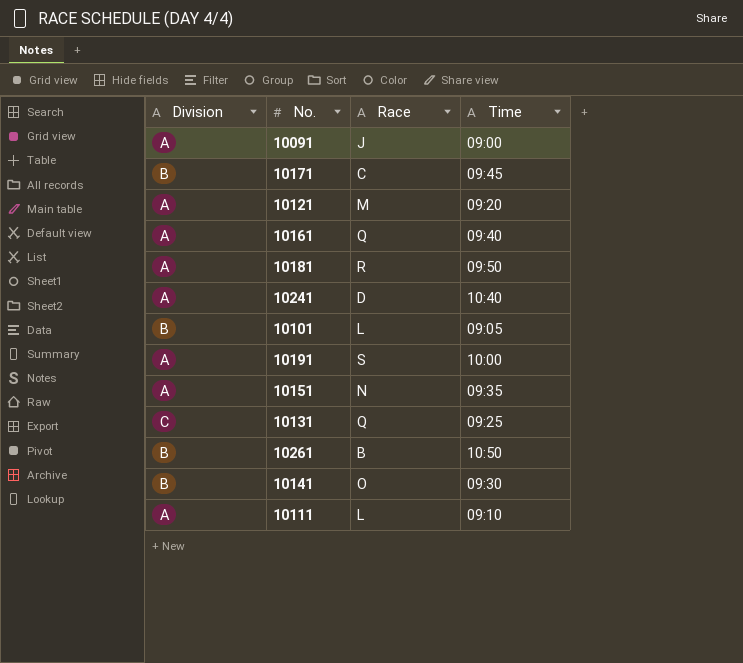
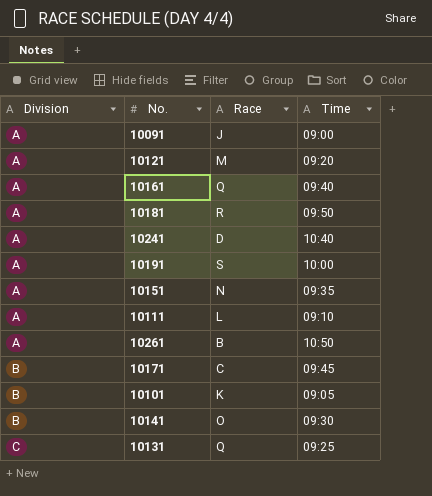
row order: none -> Division ascending
10261 | Division: B -> A
10101 | Race: L -> K

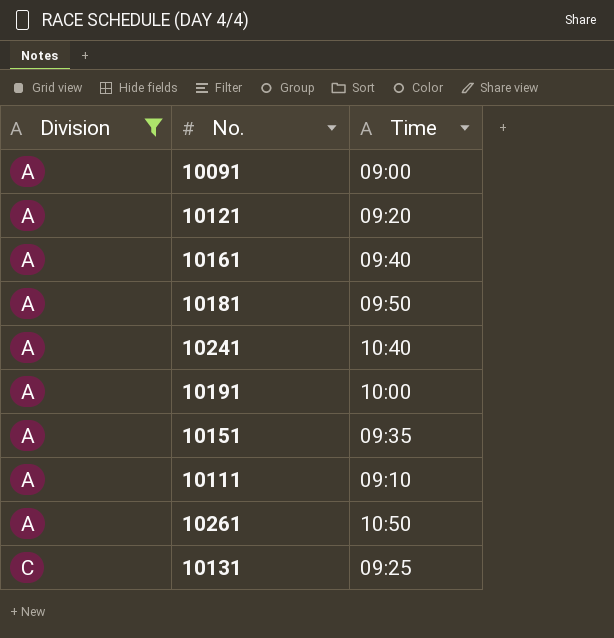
filter: none -> Division != B
column Race | position: 3 -> none

